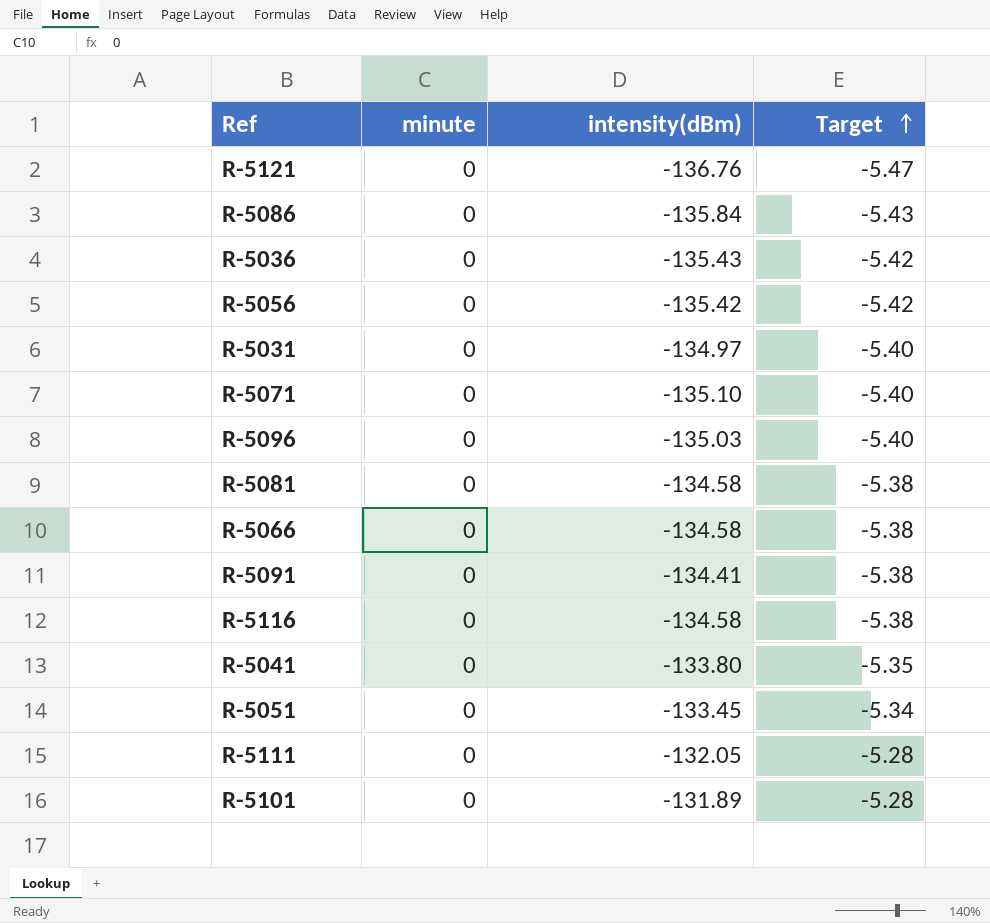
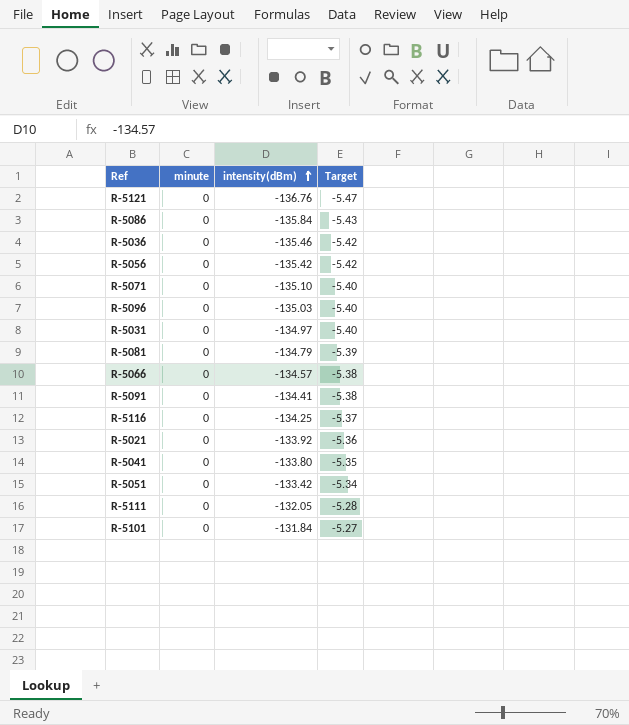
row order: Target ascending -> intensity(dBm) ascending
R-5036 | intensity(dBm): -135.43 -> -135.46
R-5081 | intensity(dBm): -134.58 -> -134.79
R-5081 | Target: -5.38 -> -5.39
R-5066 | intensity(dBm): -134.58 -> -134.57
R-5116 | intensity(dBm): -134.58 -> -134.25
R-5116 | Target: -5.38 -> -5.37
row R-5021: none -> 0 | -133.92 | -5.36
R-5051 | intensity(dBm): -133.45 -> -133.42
R-5101 | intensity(dBm): -131.89 -> -131.84
R-5101 | Target: -5.28 -> -5.27

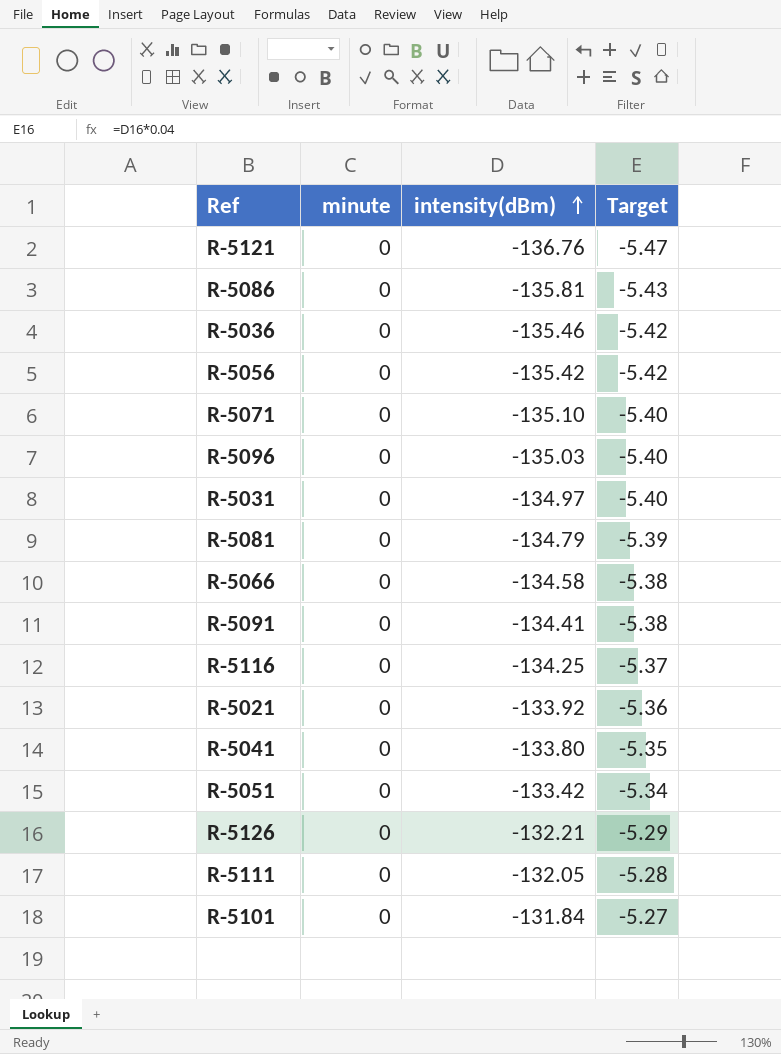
R-5086 | intensity(dBm): -135.84 -> -135.81
R-5066 | intensity(dBm): -134.57 -> -134.58
row R-5126: none -> 0 | -132.21 | -5.29

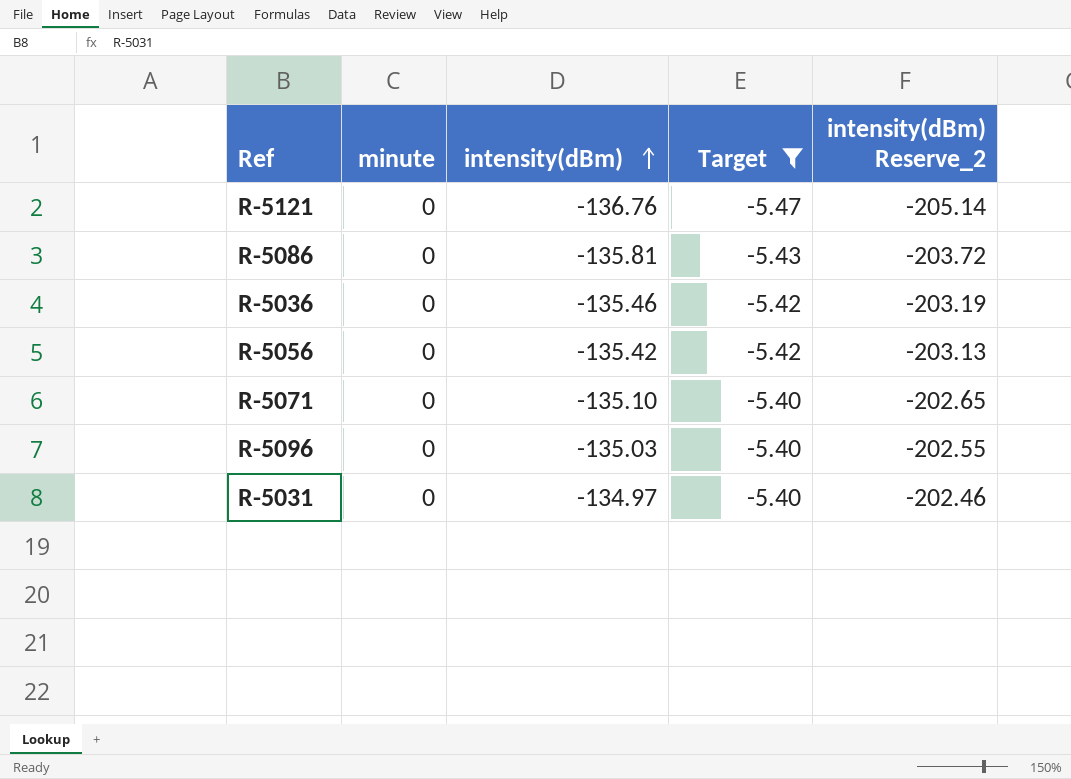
filter: none -> Target <= -5.40
column intensity(dBm) Reserve_2 | formula: none -> [intensity(dBm)] * 1.5

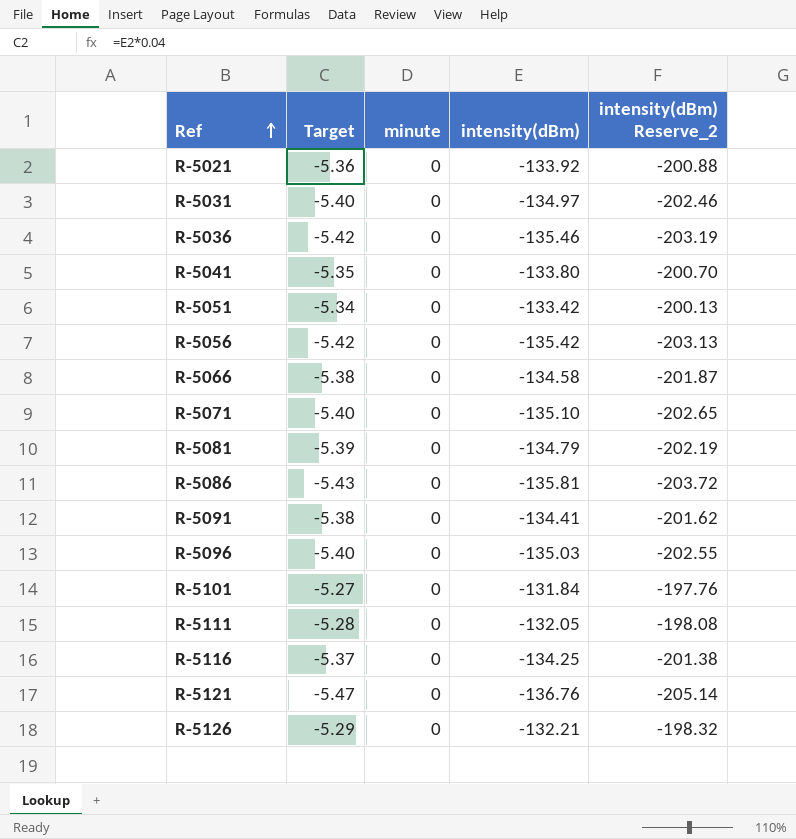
filter: Target <= -5.40 -> none
row order: intensity(dBm) ascending -> Ref ascending
column Target | position: 4 -> 2

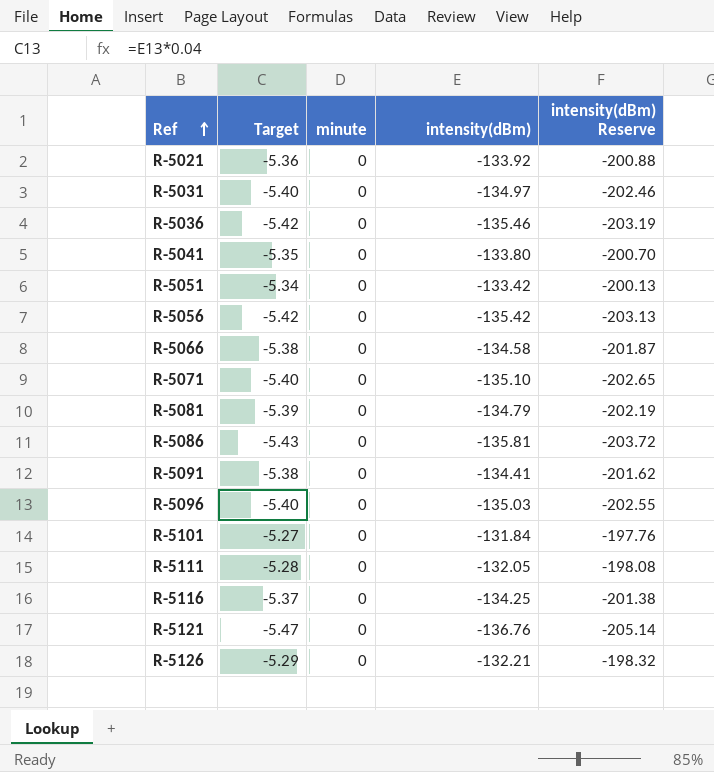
column name: intensity(dBm) Reserve_2 -> intensity(dBm) Reserve

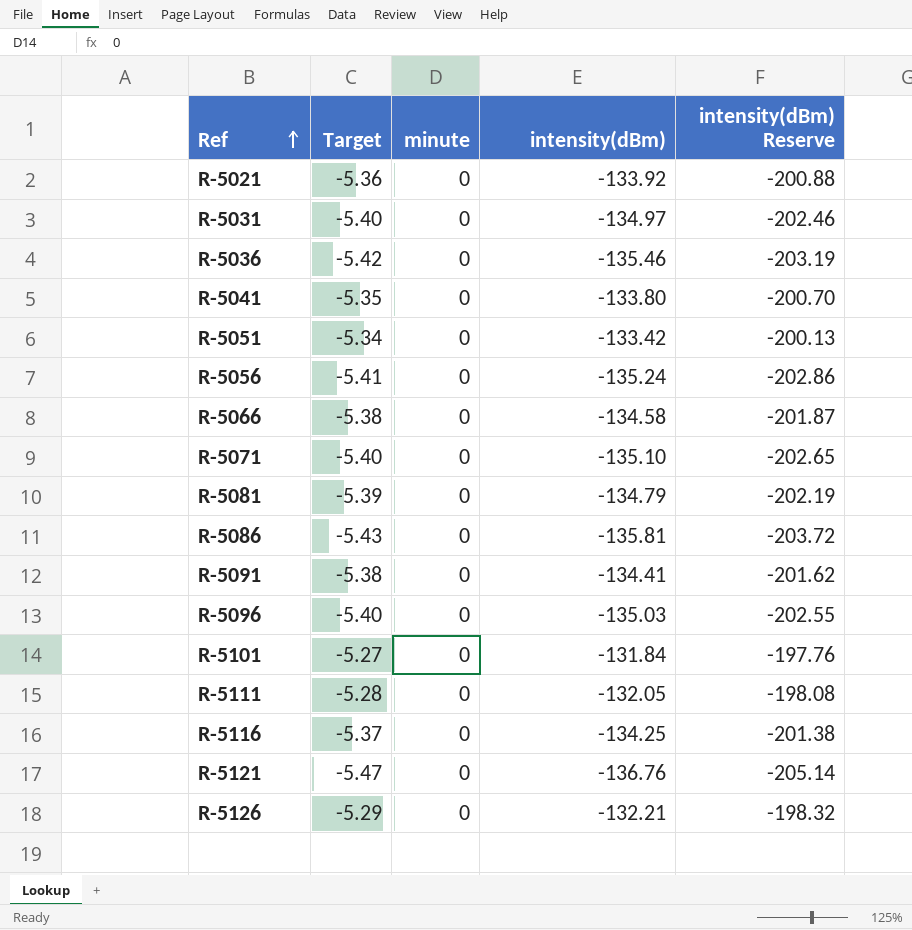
R-5056 | Target: -5.42 -> -5.41
R-5056 | intensity(dBm): -135.42 -> -135.24
R-5056 | intensity(dBm) Reserve: -203.13 -> -202.86

